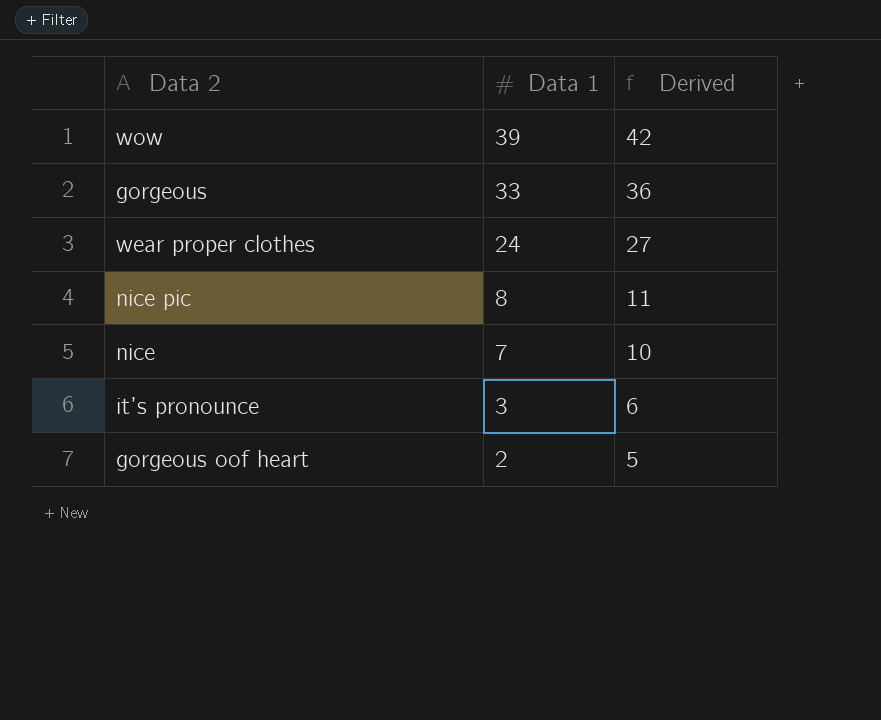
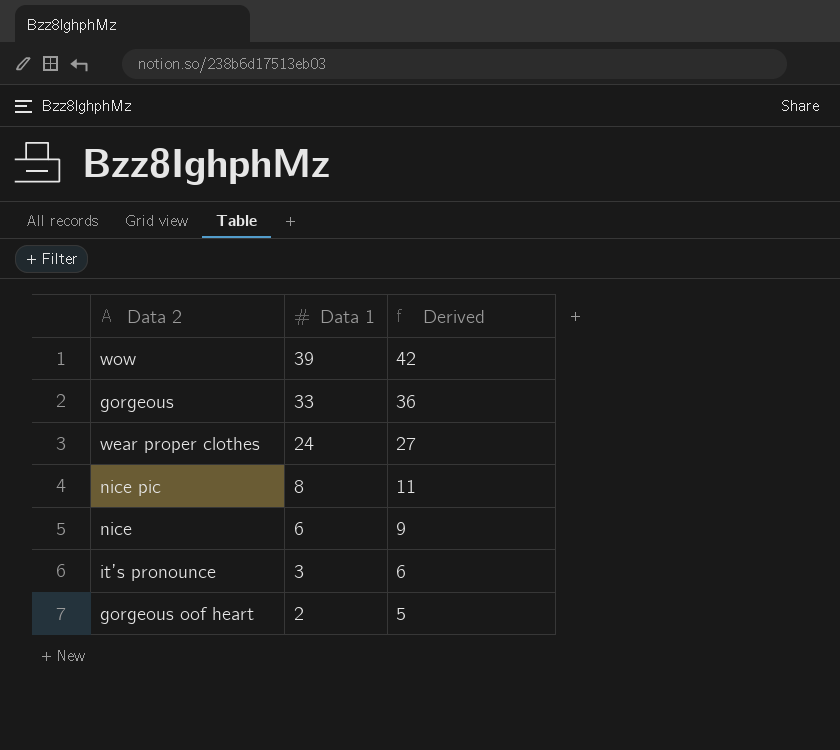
nice | Data 1: 7 -> 6
nice | Derived: 10 -> 9

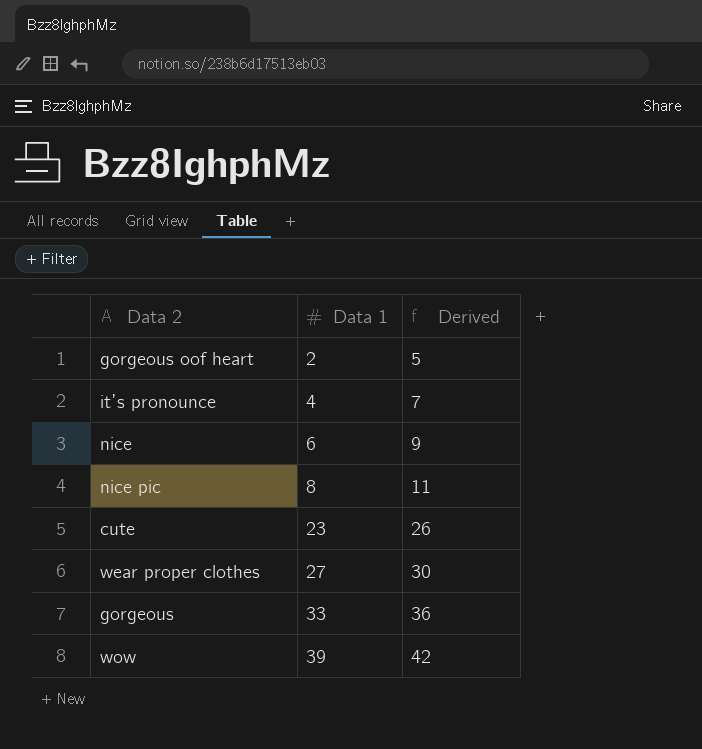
row order: Data 1 descending -> Data 1 ascending
it’s pronounce | Data 1: 3 -> 4
it’s pronounce | Derived: 6 -> 7
row cute: none -> 23 | 26
wear proper clothes | Data 1: 24 -> 27
wear proper clothes | Derived: 27 -> 30

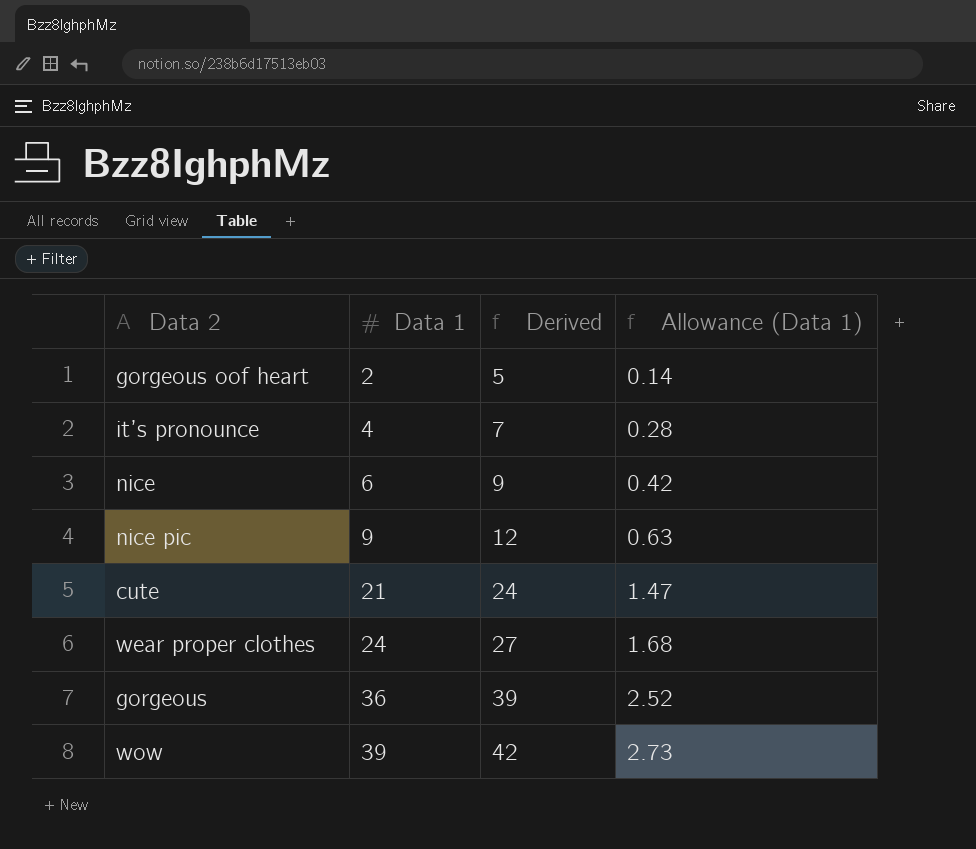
column Allowance (Data 1) | formula: none -> [Data 1] * 0.07
nice pic | Data 1: 8 -> 9
nice pic | Derived: 11 -> 12
cute | Data 1: 23 -> 21
cute | Derived: 26 -> 24
wear proper clothes | Data 1: 27 -> 24
wear proper clothes | Derived: 30 -> 27
gorgeous | Data 1: 33 -> 36
gorgeous | Derived: 36 -> 39

